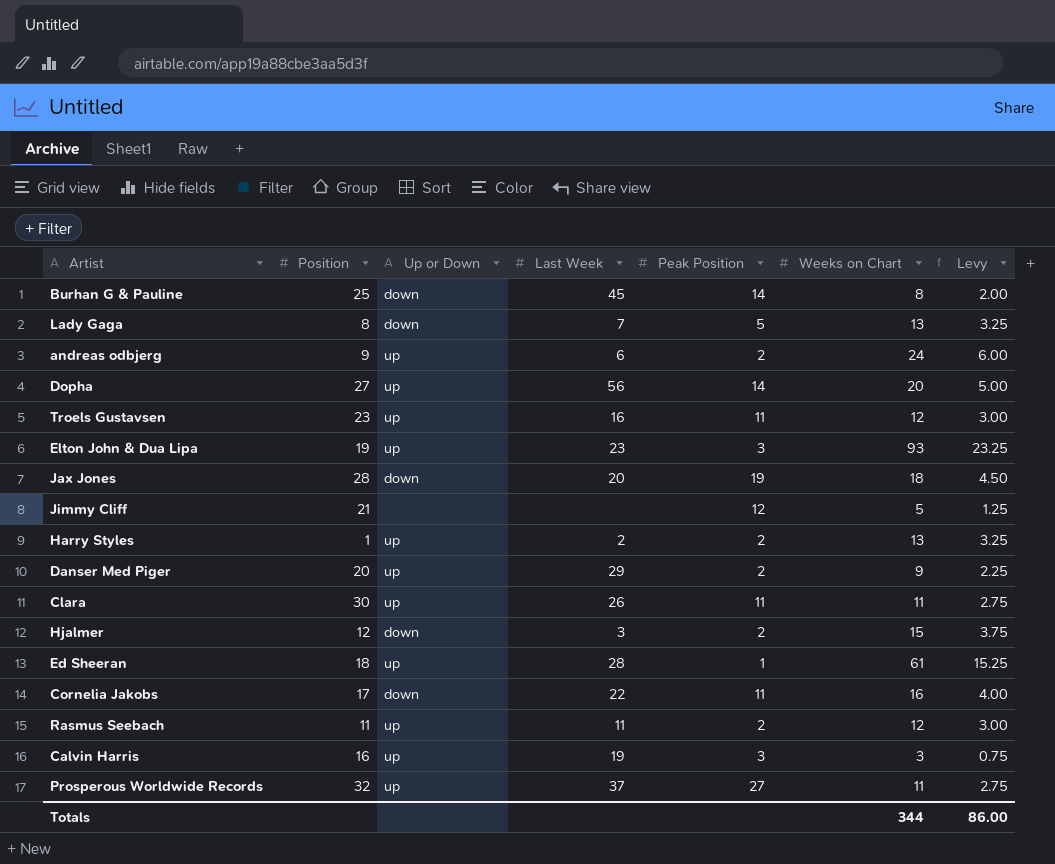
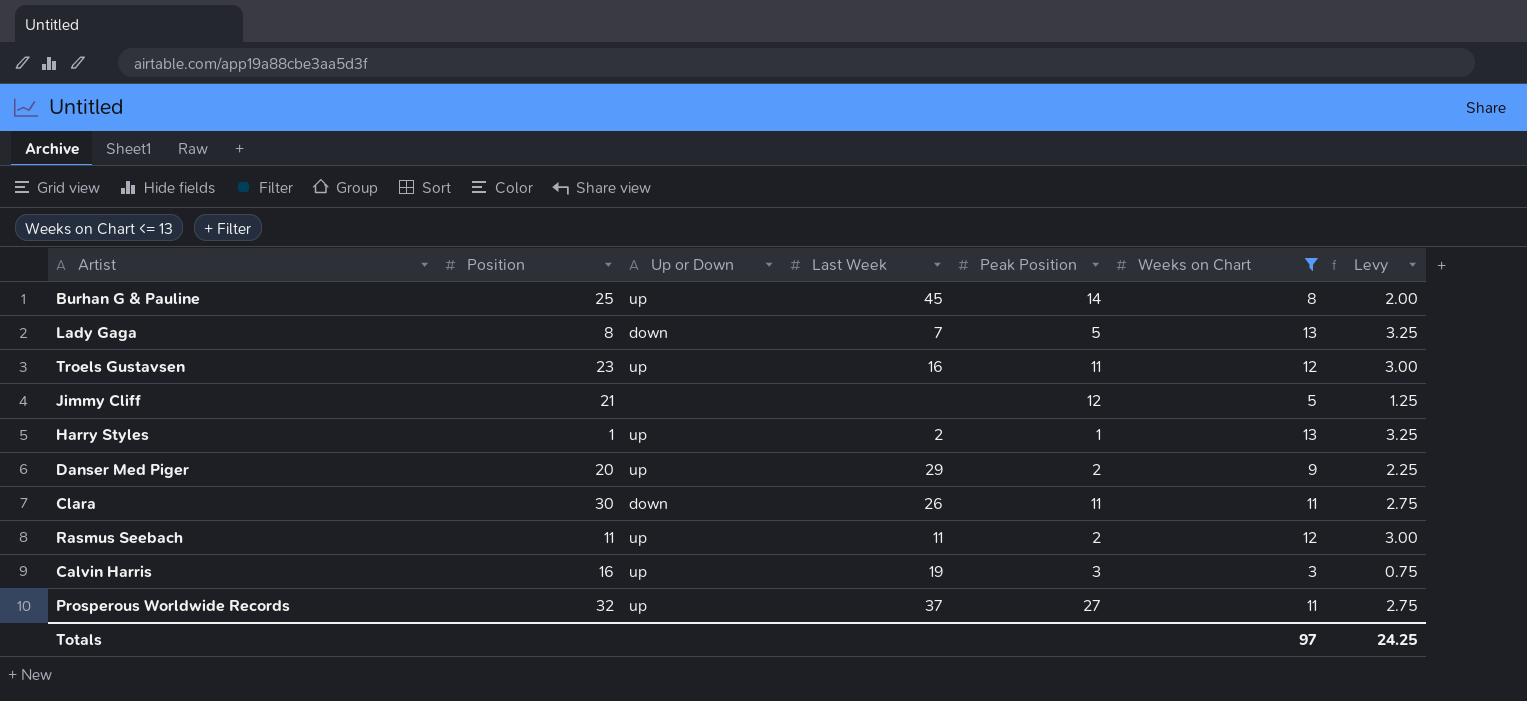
filter: none -> Weeks on Chart <= 13
Burhan G & Pauline | Up or Down: down -> up
Harry Styles | Peak Position: 2 -> 1
Clara | Up or Down: up -> down
Totals | Weeks on Chart: 344 -> 97
Totals | Levy: 86.00 -> 24.25

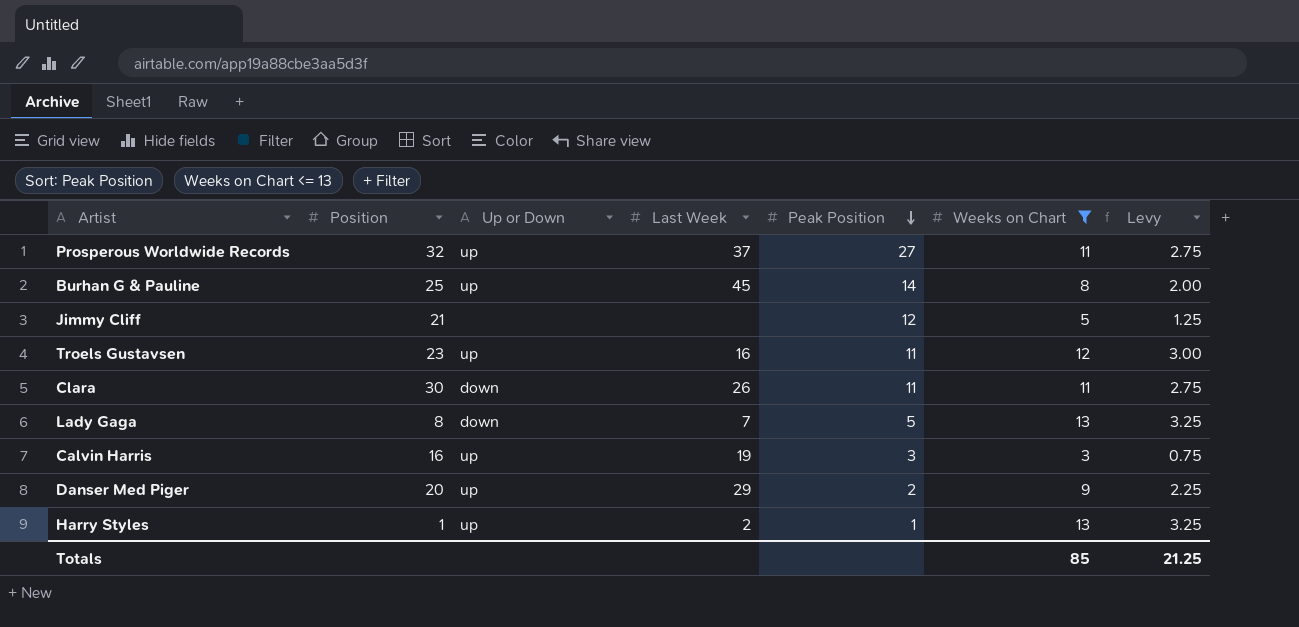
row order: none -> Peak Position descending
row Rasmus Seebach: 11 | up | 11 | 2 | 12 | 3.00 -> none
Totals | Weeks on Chart: 97 -> 85
Totals | Levy: 24.25 -> 21.25

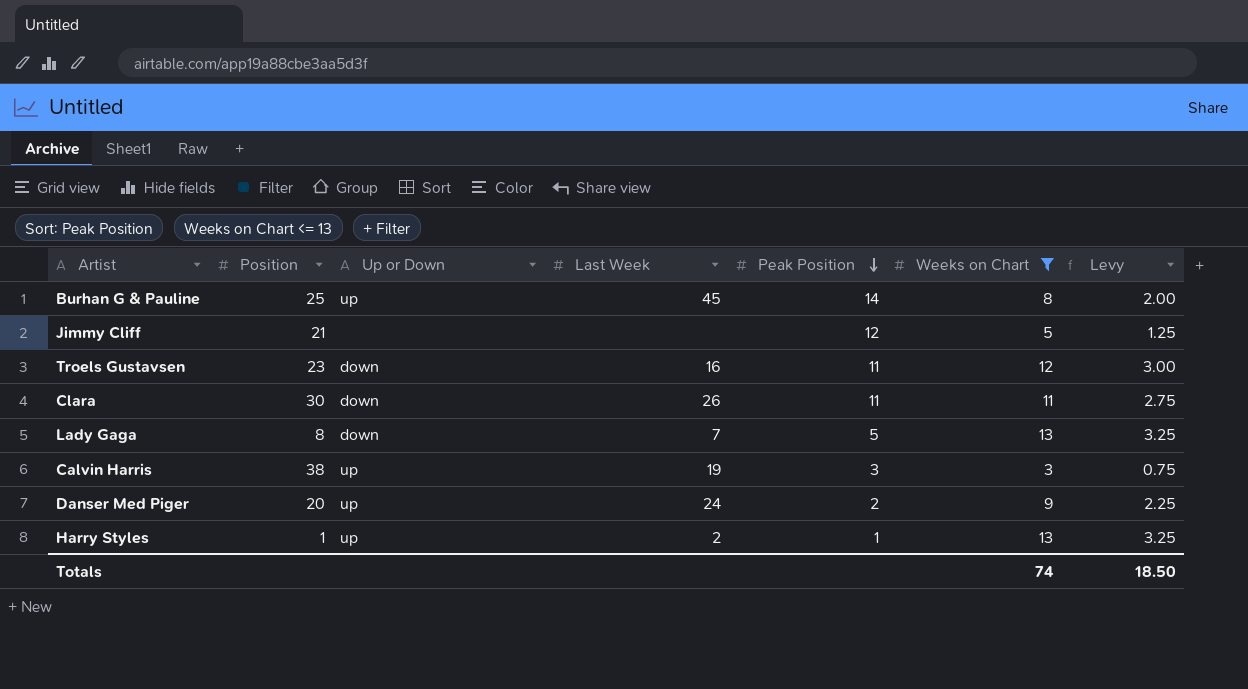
row Prosperous Worldwide Records: 32 | up | 37 | 27 | 11 | 2.75 -> none
Troels Gustavsen | Up or Down: up -> down
Calvin Harris | Position: 16 -> 38
Danser Med Piger | Last Week: 29 -> 24
Totals | Weeks on Chart: 85 -> 74
Totals | Levy: 21.25 -> 18.50

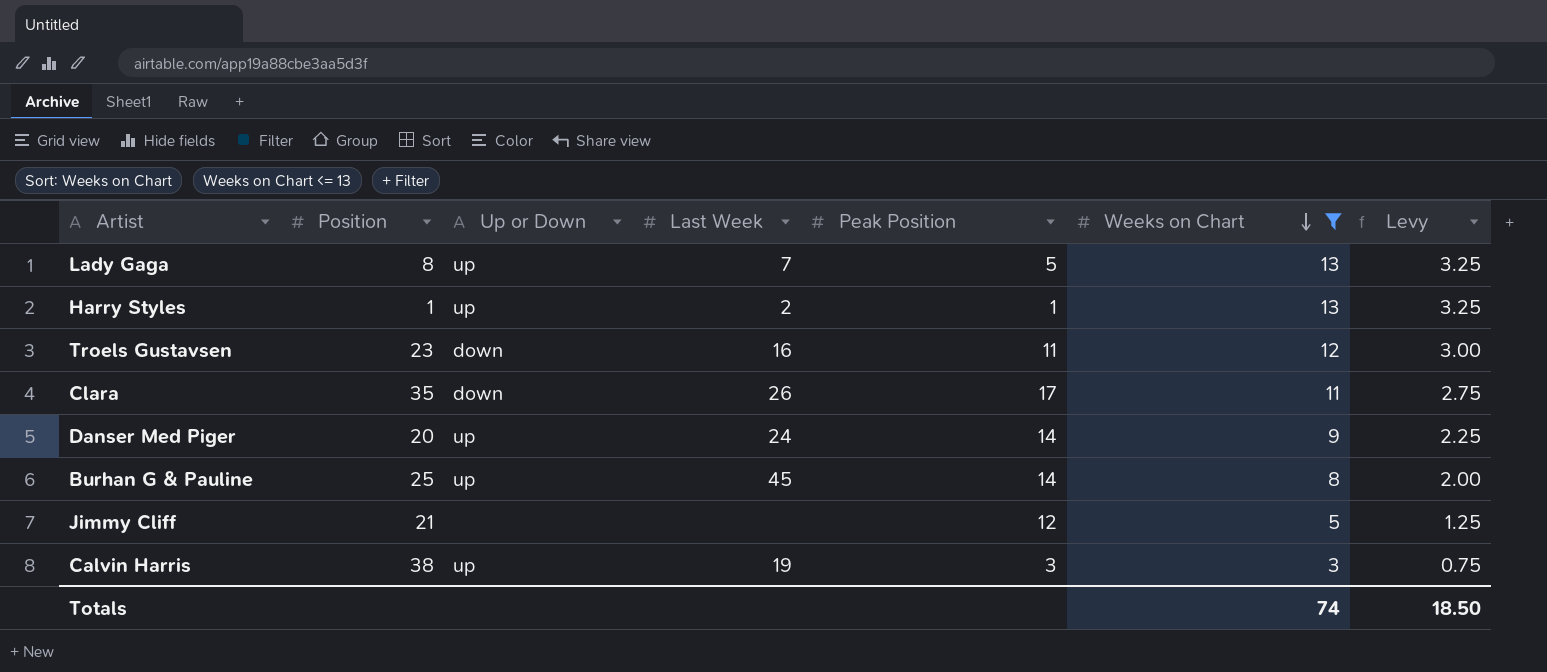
row order: Peak Position descending -> Weeks on Chart descending
Lady Gaga | Up or Down: down -> up
Clara | Position: 30 -> 35
Clara | Peak Position: 11 -> 17
Danser Med Piger | Peak Position: 2 -> 14

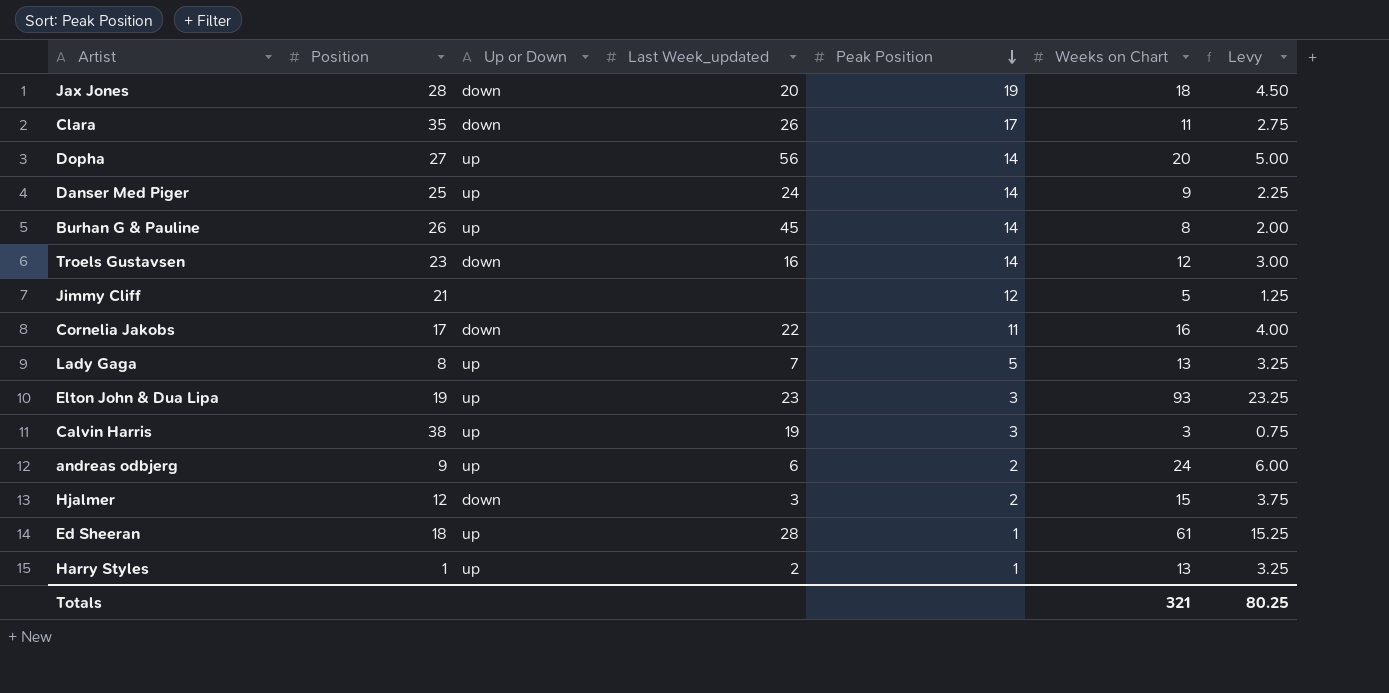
filter: Weeks on Chart <= 13 -> none
row order: Weeks on Chart descending -> Peak Position descending
column name: Last Week -> Last Week_updated
Danser Med Piger | Position: 20 -> 25
Burhan G & Pauline | Position: 25 -> 26
Troels Gustavsen | Peak Position: 11 -> 14
Totals | Weeks on Chart: 74 -> 321
Totals | Levy: 18.50 -> 80.25

